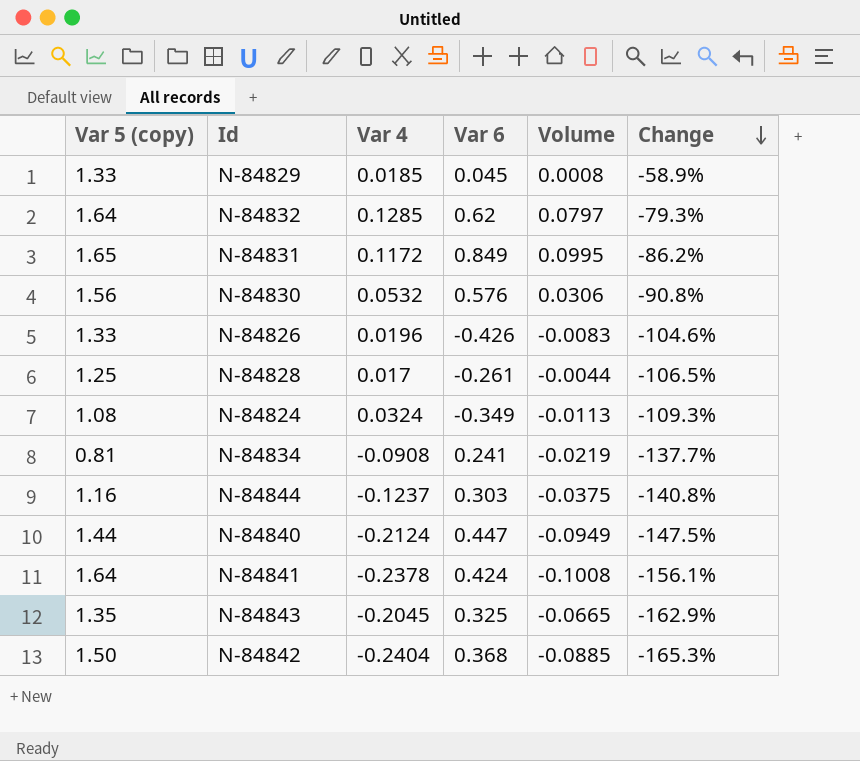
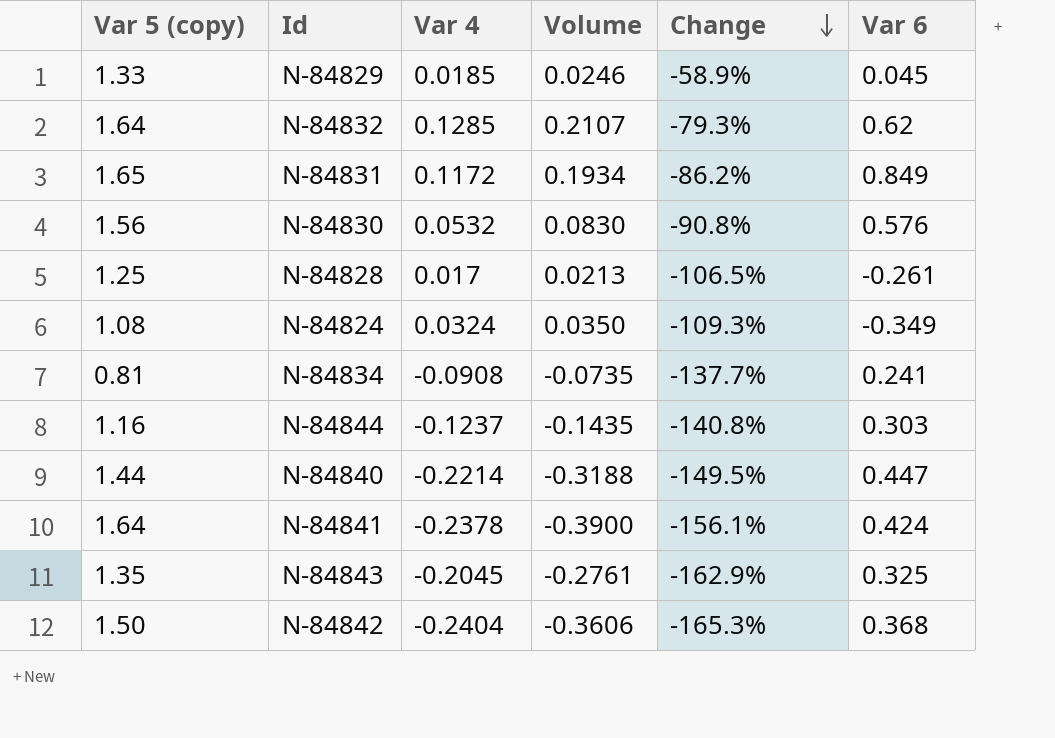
column Volume | formula: [Var 4] * [Var 6] -> [Var 5 (copy)] * [Var 4]
column Var 6 | position: 4 -> 6
row N-84826: 1.33 | 0.0196 | -0.426 | -0.0083 | -104.6% -> none
N-84840 | Var 4: -0.2124 -> -0.2214
N-84840 | Change: -147.5% -> -149.5%

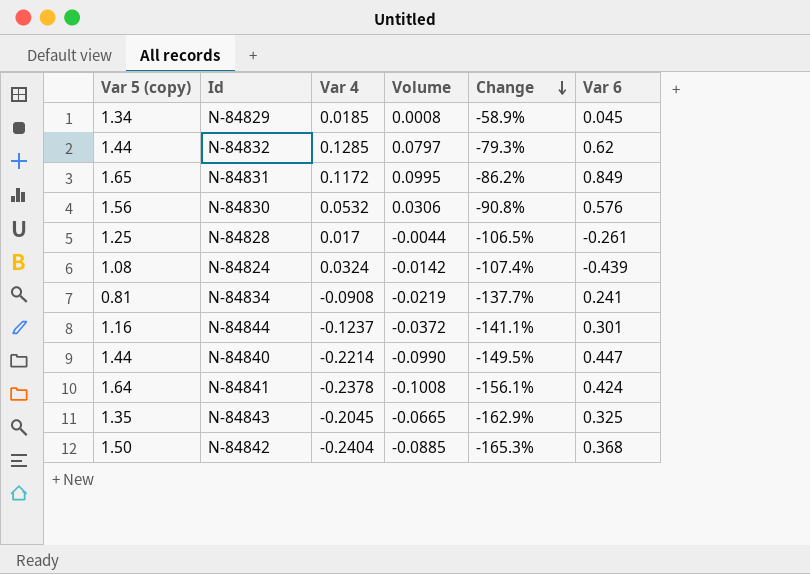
column Volume | formula: [Var 5 (copy)] * [Var 4] -> [Var 4] * [Var 6]
N-84829 | Var 5 (copy): 1.33 -> 1.34
N-84832 | Var 5 (copy): 1.64 -> 1.44
N-84824 | Change: -109.3% -> -107.4%
N-84824 | Var 6: -0.349 -> -0.439
N-84844 | Change: -140.8% -> -141.1%
N-84844 | Var 6: 0.303 -> 0.301

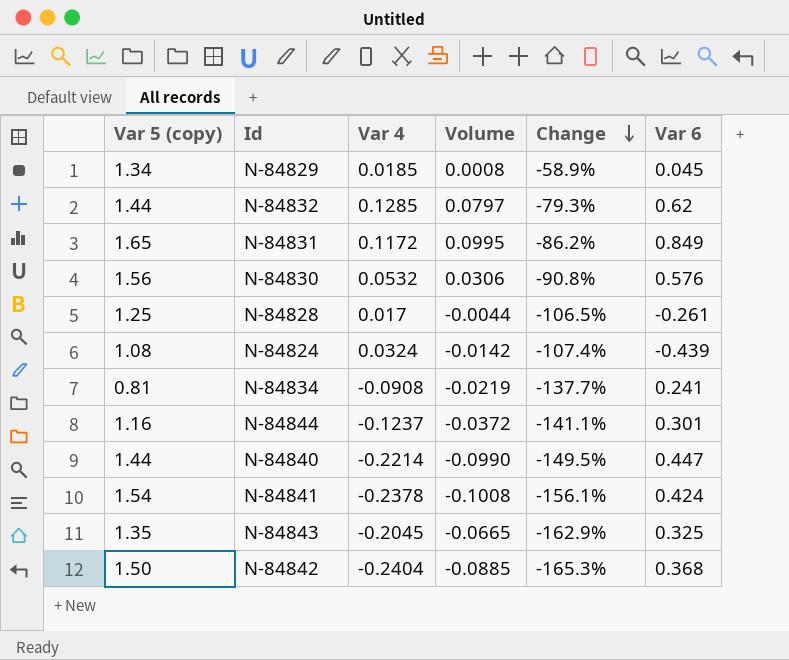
N-84841 | Var 5 (copy): 1.64 -> 1.54

